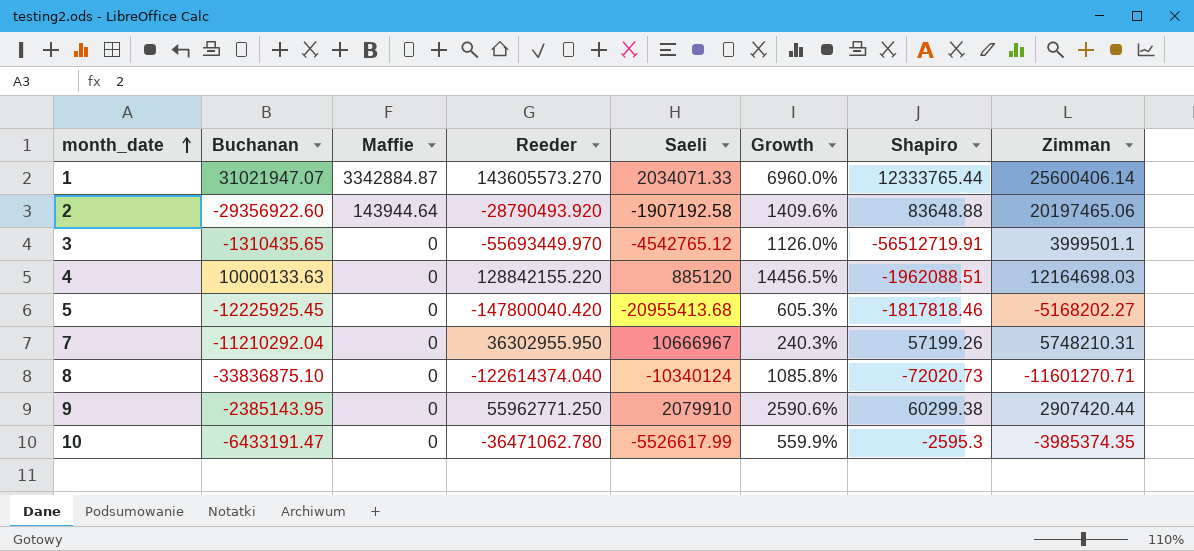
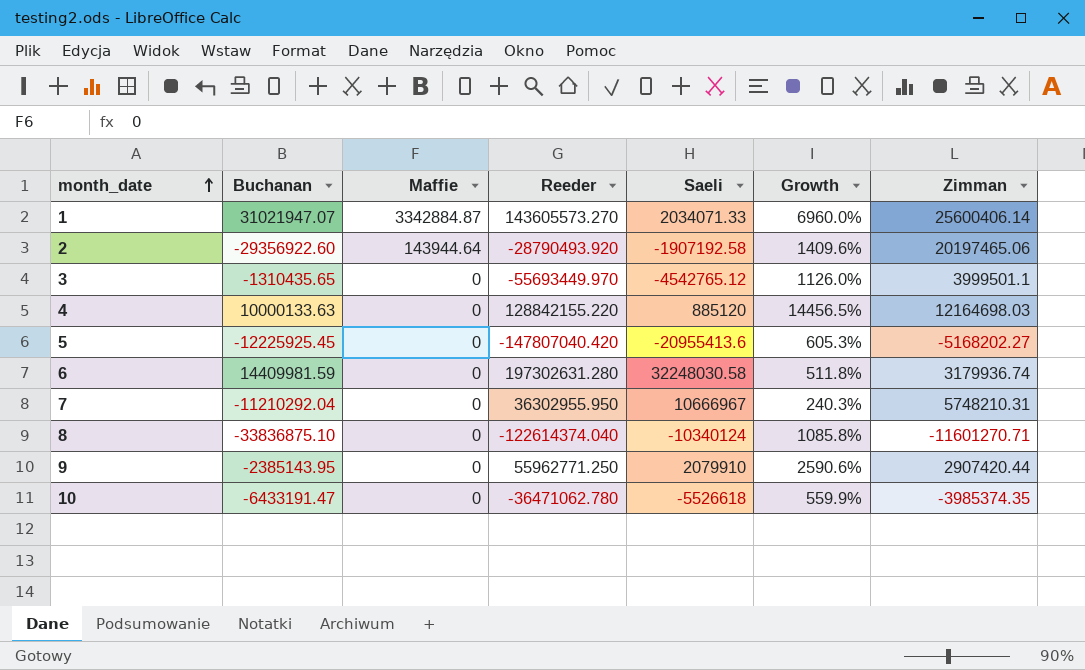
column Shapiro | position: 7 -> none
5 | Reeder: -147800040.420 -> -147807040.420
5 | Saeli: -20955413.68 -> -20955413.6
row 6: none -> 14409981.59 | 0 | 197302631.280 | 32248030.58 | 511.8% | 3179936.74
10 | Saeli: -5526617.99 -> -5526618

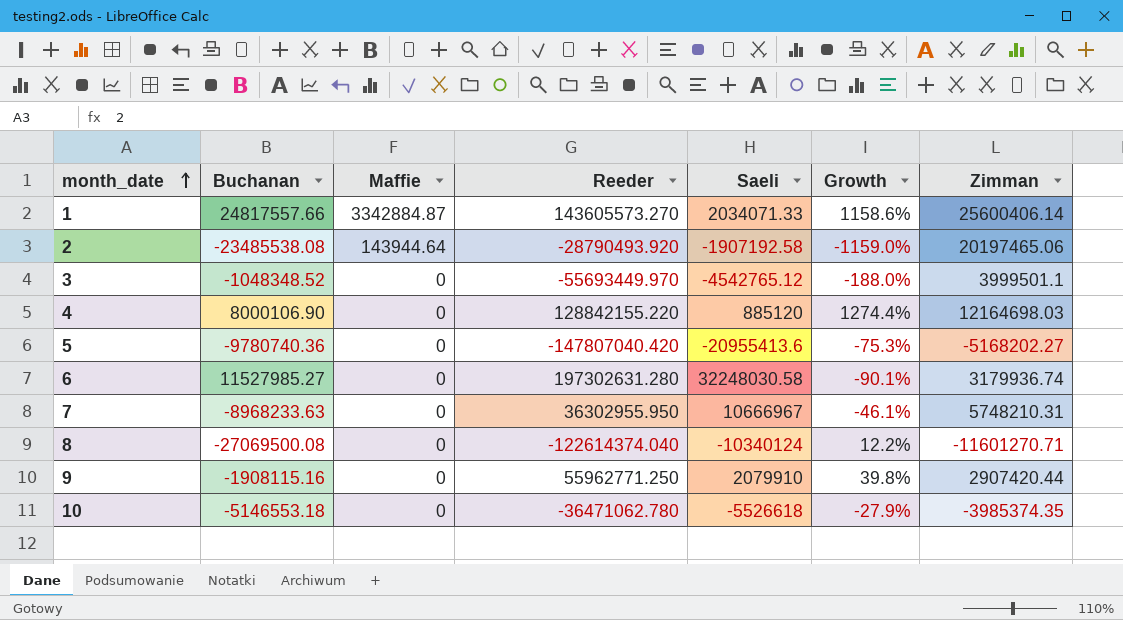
column Growth | formula: ([Reeder] - [Saeli]) / [Saeli] -> ([Zimman] - [Saeli]) / [Saeli]
1 | Buchanan: 31021947.07 -> 24817557.66
2 | Buchanan: -29356922.60 -> -23485538.08
3 | Buchanan: -1310435.65 -> -1048348.52
4 | Buchanan: 10000133.63 -> 8000106.90
5 | Buchanan: -12225925.45 -> -9780740.36
6 | Buchanan: 14409981.59 -> 11527985.27
7 | Buchanan: -11210292.04 -> -8968233.63
8 | Buchanan: -33836875.10 -> -27069500.08
9 | Buchanan: -2385143.95 -> -1908115.16
10 | Buchanan: -6433191.47 -> -5146553.18

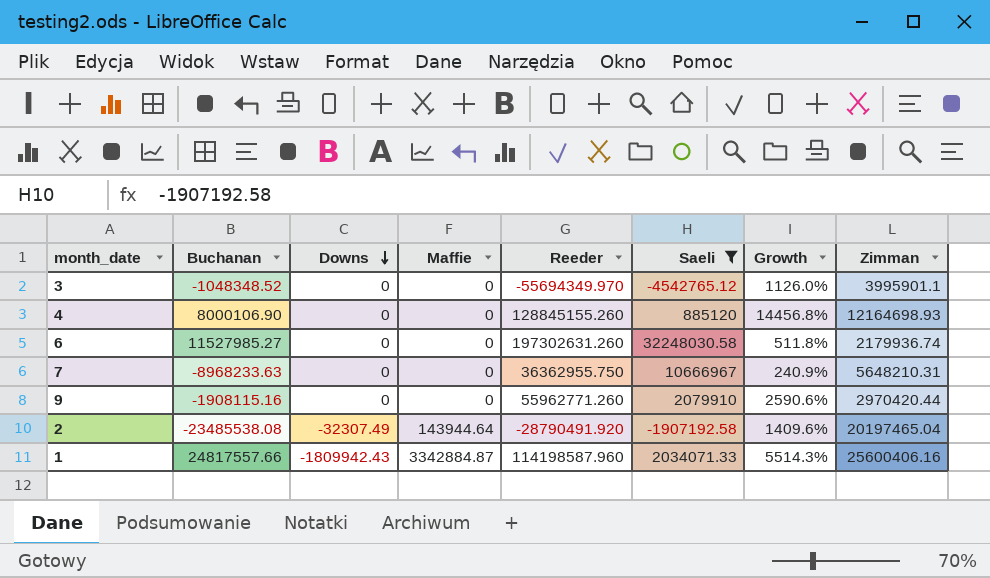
filter: none -> Saeli >= -4542765.12
row order: month_date ascending -> Downs descending
column Downs | position: none -> 3
column Growth | formula: ([Zimman] - [Saeli]) / [Saeli] -> ([Reeder] - [Saeli]) / [Saeli]
3 | Reeder: -55693449.970 -> -55694349.970
3 | Zimman: 3999501.1 -> 3995901.1
4 | Reeder: 128842155.220 -> 128845155.260
4 | Zimman: 12164698.03 -> 12164698.93
6 | Reeder: 197302631.280 -> 197302631.260
6 | Zimman: 3179936.74 -> 2179936.74
7 | Reeder: 36302955.950 -> 36362955.750
7 | Zimman: 5748210.31 -> 5648210.31
9 | Reeder: 55962771.250 -> 55962771.260
9 | Zimman: 2907420.44 -> 2970420.44
2 | Reeder: -28790493.920 -> -28790491.920
2 | Zimman: 20197465.06 -> 20197465.04
1 | Reeder: 143605573.270 -> 114198587.960
1 | Zimman: 25600406.14 -> 25600406.16

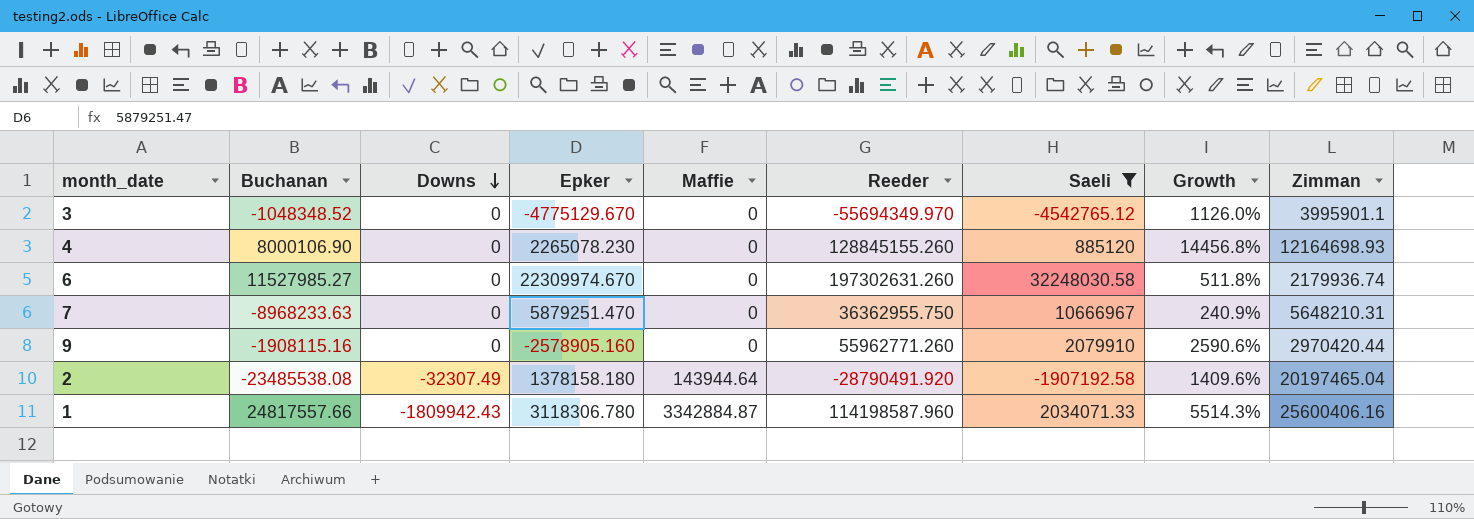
column Epker | position: none -> 4

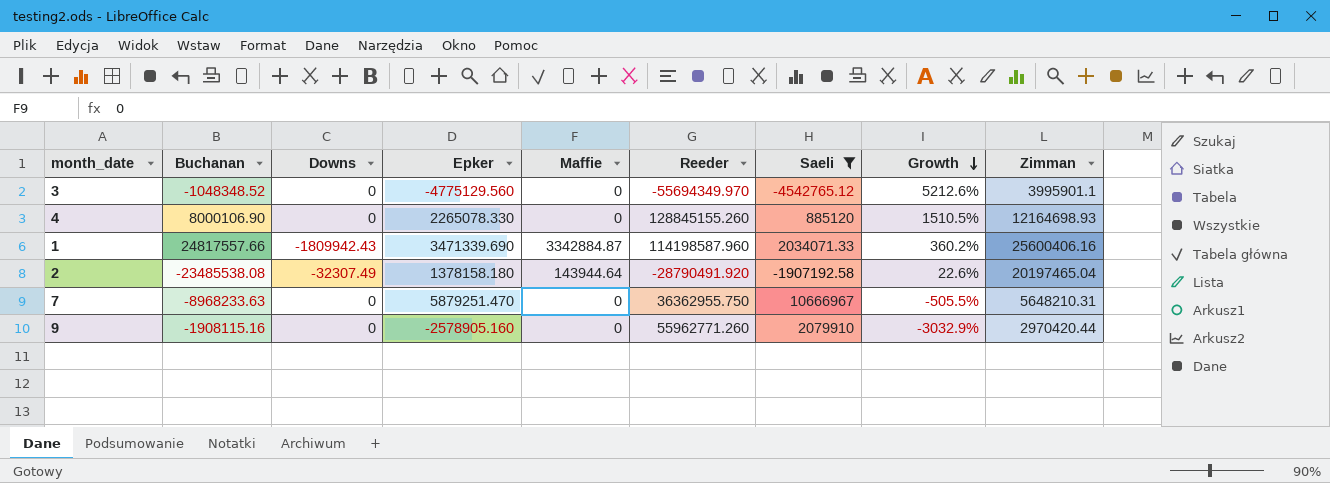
row order: Downs descending -> Growth descending
column Growth | formula: ([Reeder] - [Saeli]) / [Saeli] -> ([Reeder] - [Buchanan]) / [Buchanan]
row 6: 11527985.27 | 0 | 22309974.670 | 0 | 197302631.260 | 32248030.58 | 511.8% | 2179936.74 -> none
3 | Epker: -4775129.670 -> -4775129.560
4 | Epker: 2265078.230 -> 2265078.330
1 | Epker: 3118306.780 -> 3471339.690

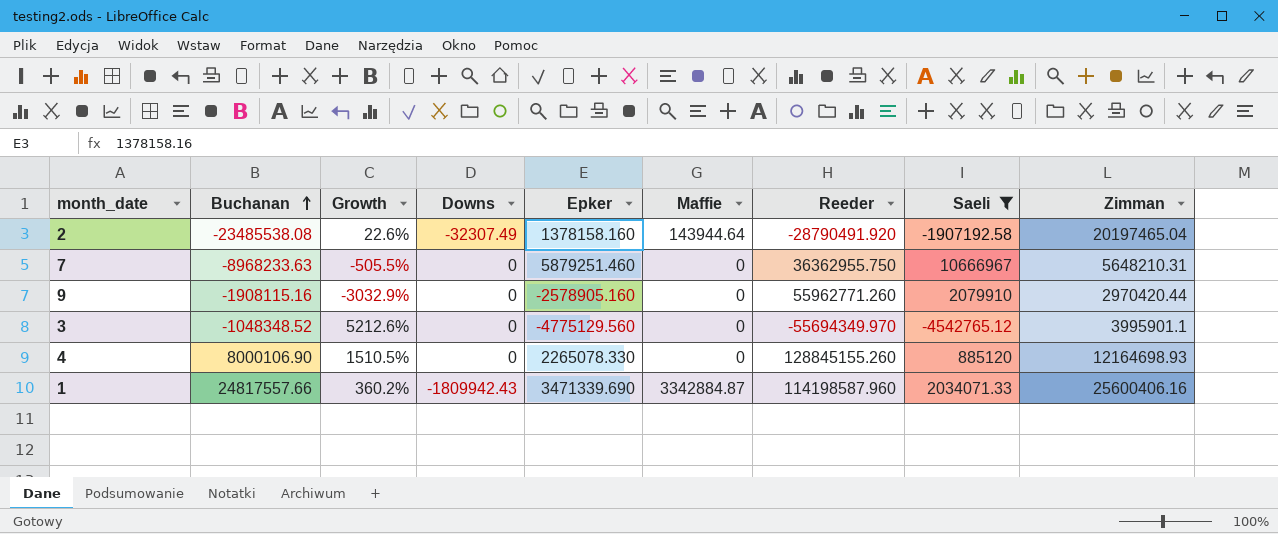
row order: Growth descending -> Buchanan ascending
column Growth | position: 8 -> 3
2 | Epker: 1378158.180 -> 1378158.160
7 | Epker: 5879251.470 -> 5879251.460

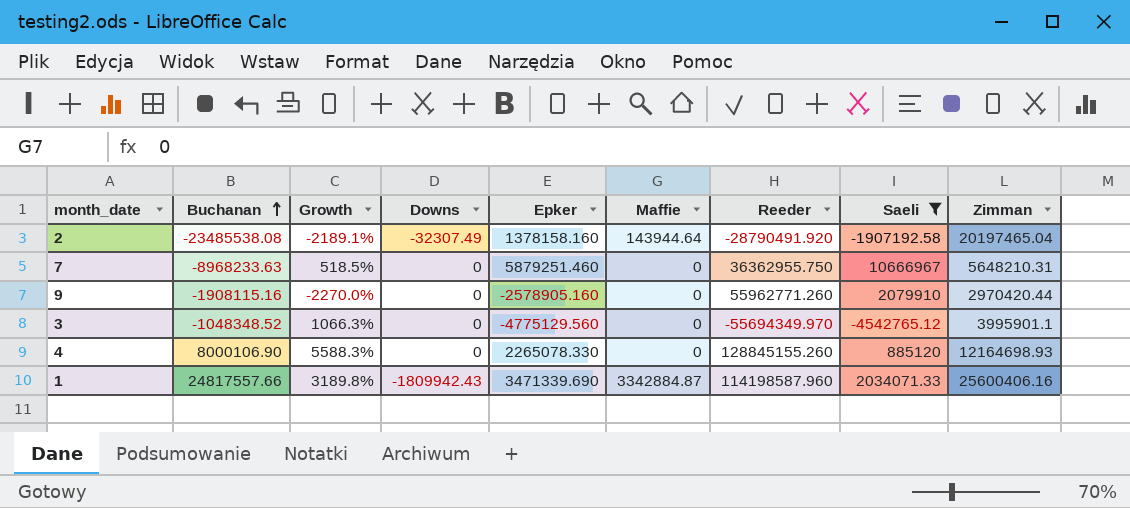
column Growth | formula: ([Reeder] - [Buchanan]) / [Buchanan] -> ([Reeder] - [Epker]) / [Epker]

